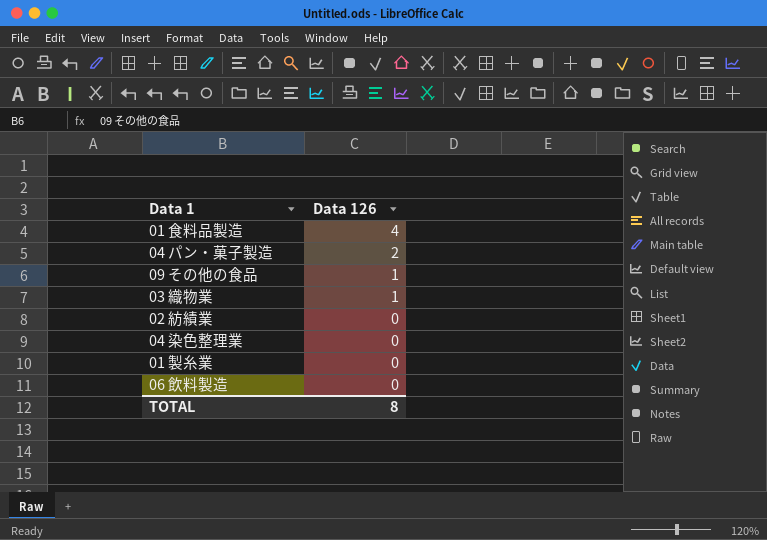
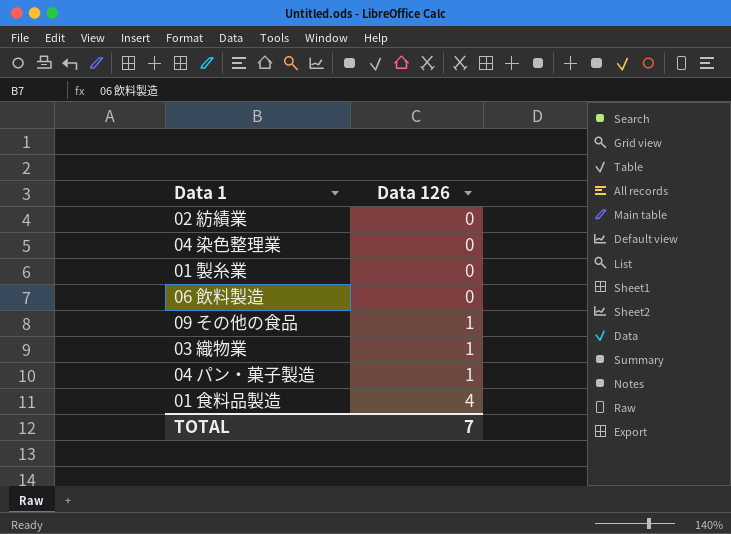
row order: Data 126 descending -> Data 126 ascending
04 パン・菓子製造 | Data 126: 2 -> 1
TOTAL | Data 126: 8 -> 7

